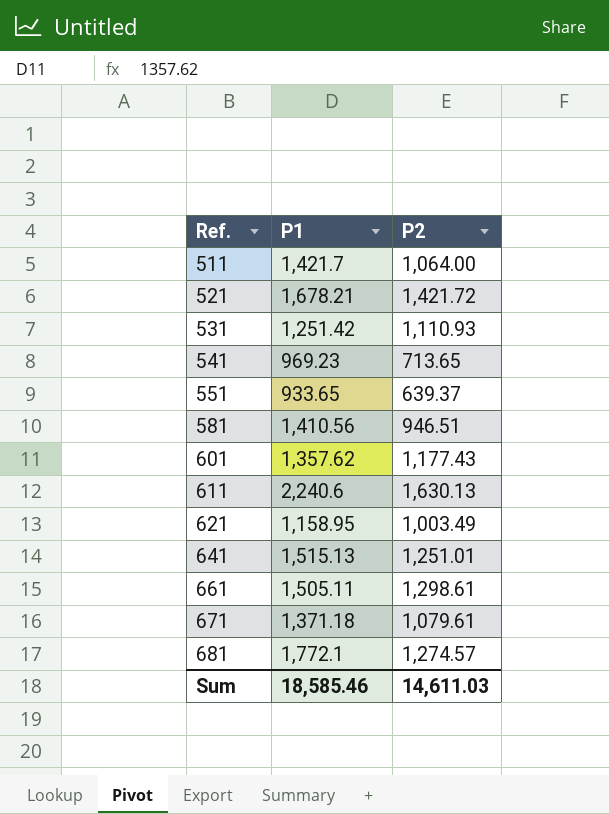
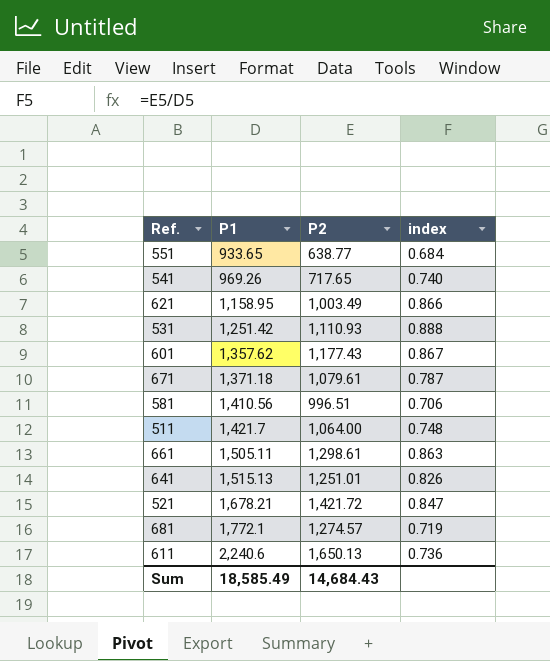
row order: Ref. ascending -> P1 ascending
column index | formula: none -> [P2] / [P1]
551 | P2: 639.37 -> 638.77
541 | P1: 969.23 -> 969.26
541 | P2: 713.65 -> 717.65
581 | P2: 946.51 -> 996.51
611 | P2: 1,630.13 -> 1,650.13
Sum | P1: 18,585.46 -> 18,585.49
Sum | P2: 14,611.03 -> 14,684.43

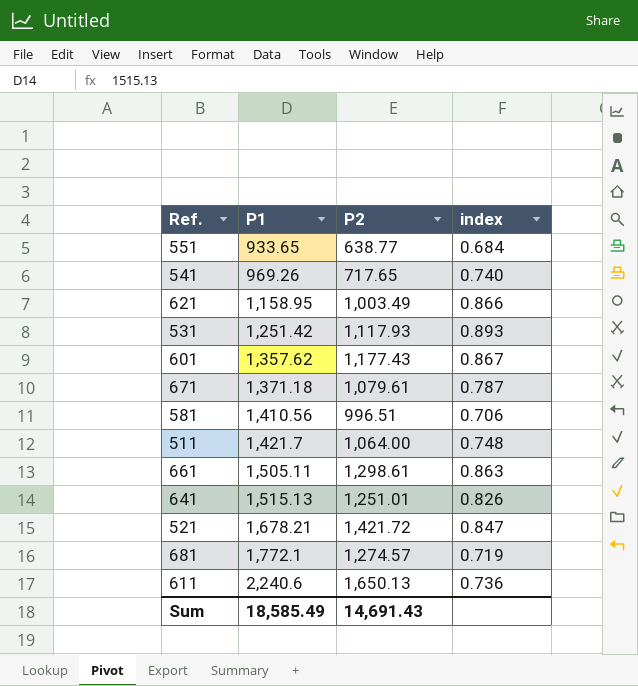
531 | P2: 1,110.93 -> 1,117.93
531 | index: 0.888 -> 0.893
Sum | P2: 14,684.43 -> 14,691.43

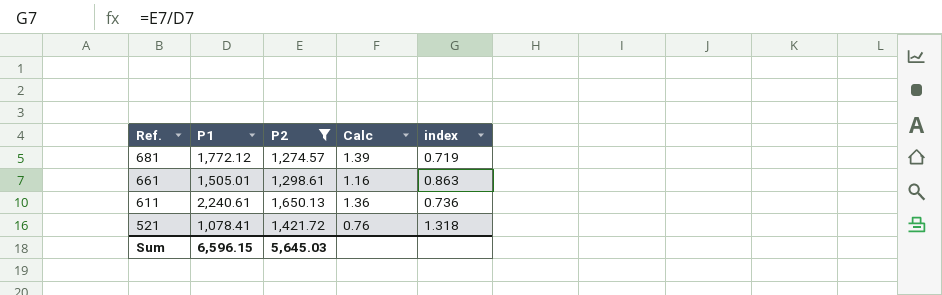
filter: none -> P2 >= 1,274.57
row order: P1 ascending -> Ref. descending
column Calc | formula: none -> [P1] / [P2]
681 | P1: 1,772.1 -> 1,772.12
661 | P1: 1,505.11 -> 1,505.01
611 | P1: 2,240.6 -> 2,240.61
521 | P1: 1,678.21 -> 1,078.41
521 | index: 0.847 -> 1.318
Sum | P1: 18,585.49 -> 6,596.15
Sum | P2: 14,691.43 -> 5,645.03

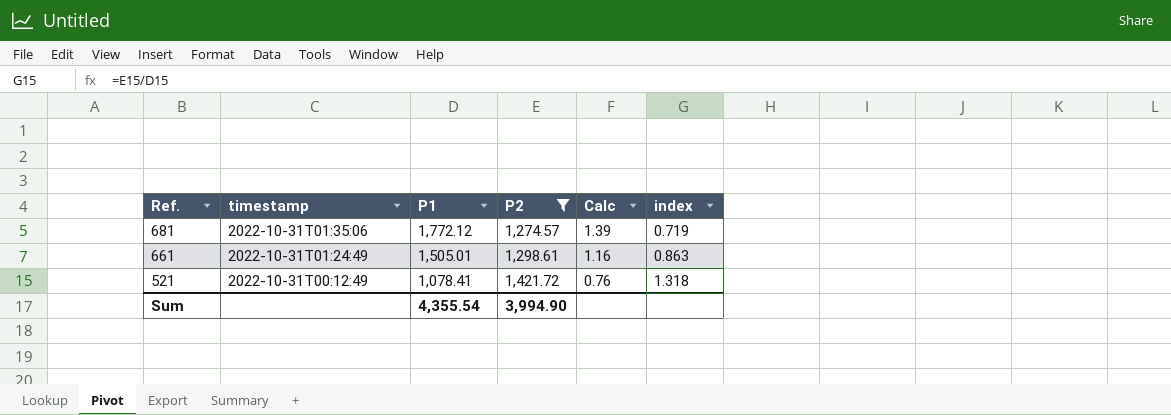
column timestamp | position: none -> 2
row 611: 2,240.61 | 1,650.13 | 1.36 | 0.736 -> none
Sum | P1: 6,596.15 -> 4,355.54
Sum | P2: 5,645.03 -> 3,994.90

